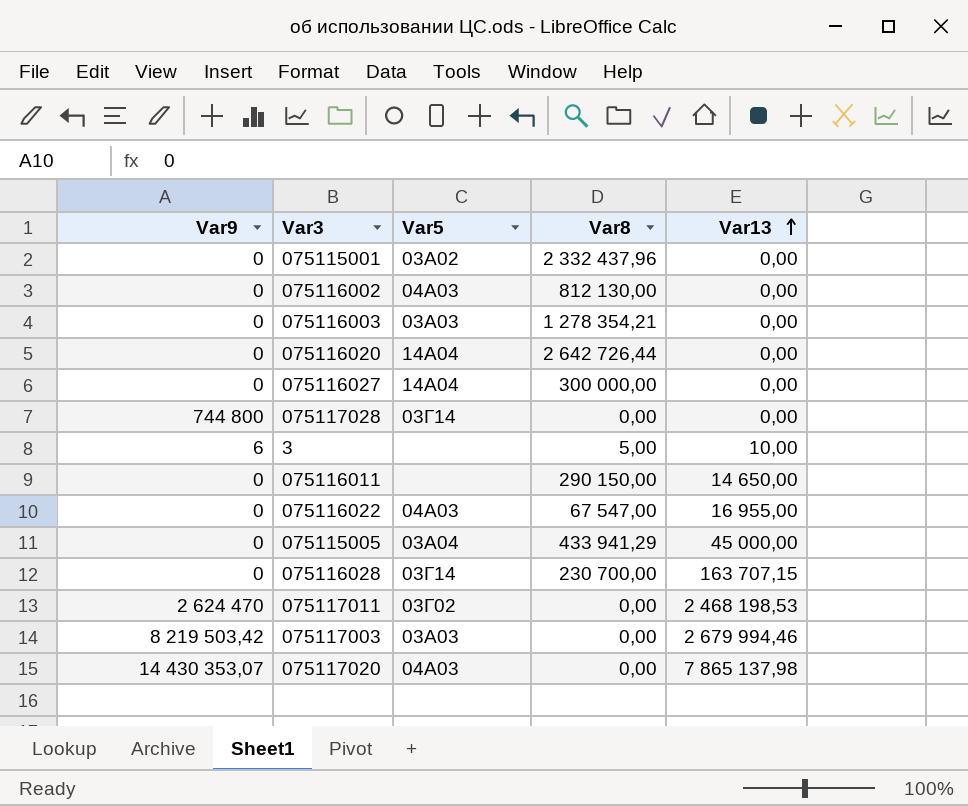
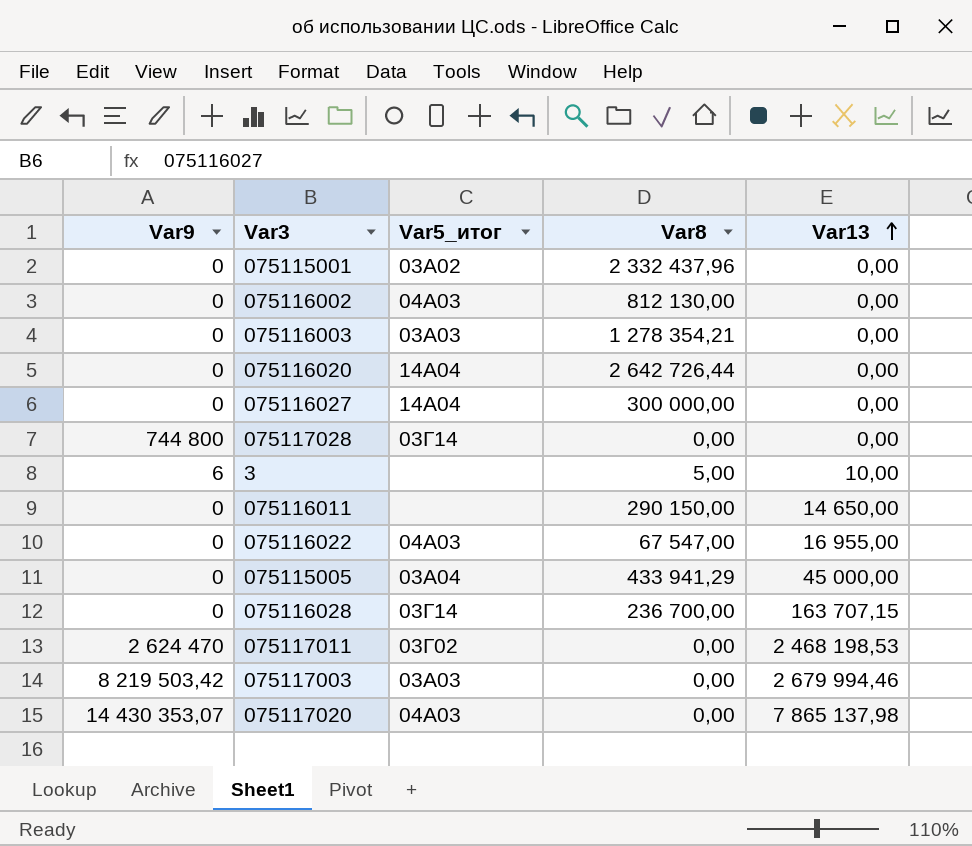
column name: Var5 -> Var5_итог
075116028 | Var8: 230 700,00 -> 236 700,00

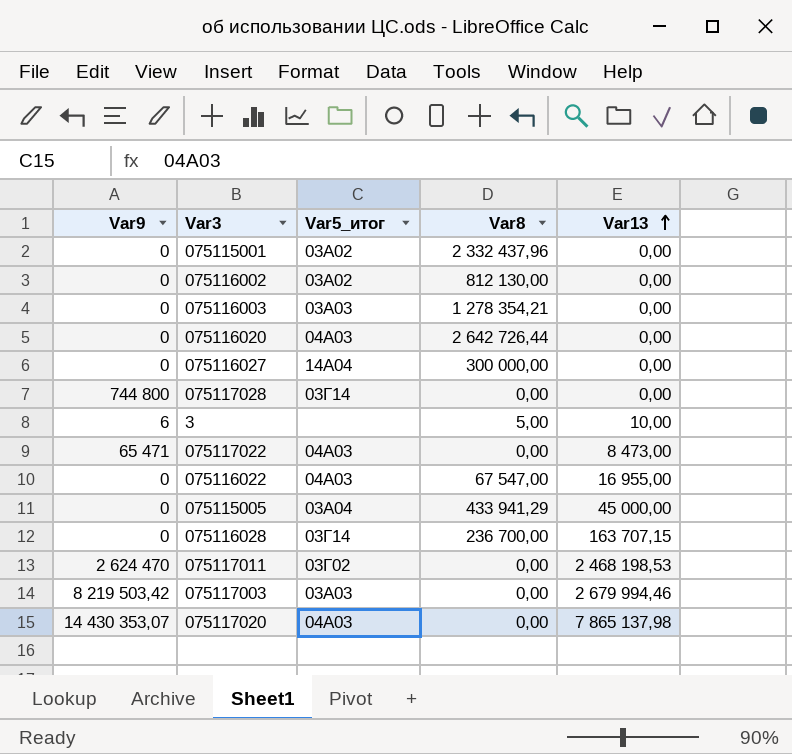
row 075116011: 0 | none | 290 150,00 | 14 650,00 -> none
075116002 | Var5_итог: 04А03 -> 03А02
075116020 | Var5_итог: 14А04 -> 04А03
row 075117022: none -> 65 471 | 04А03 | 0,00 | 8 473,00

